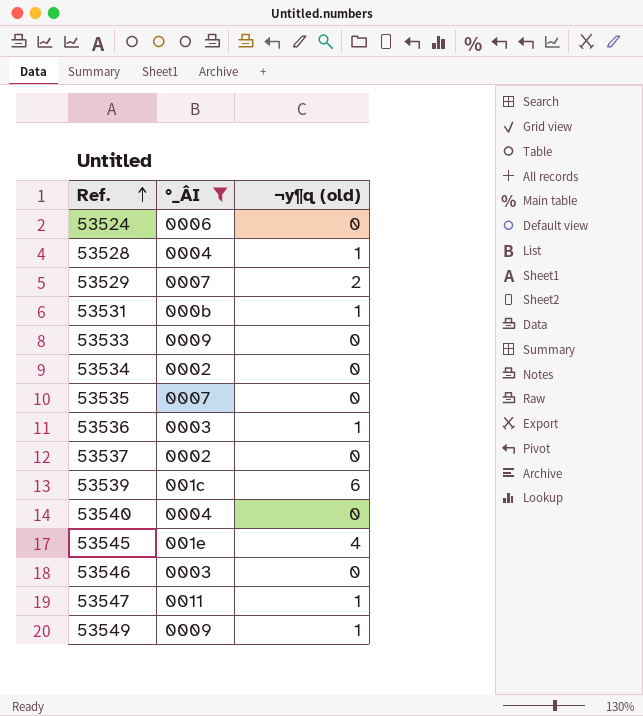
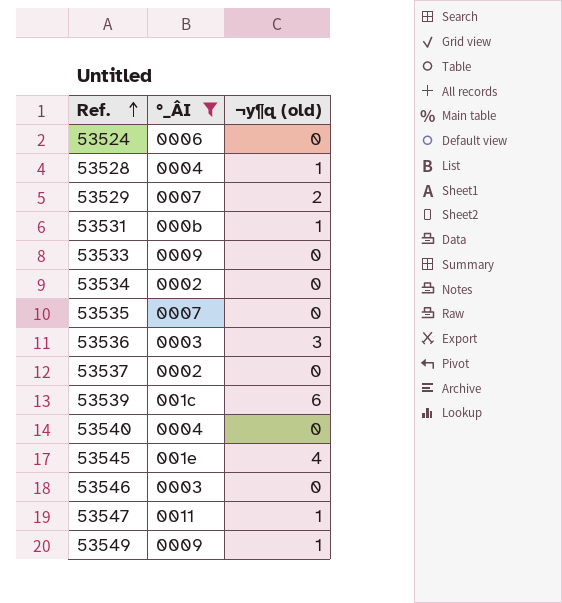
53536 | ¬y¶q (old): 1 -> 3

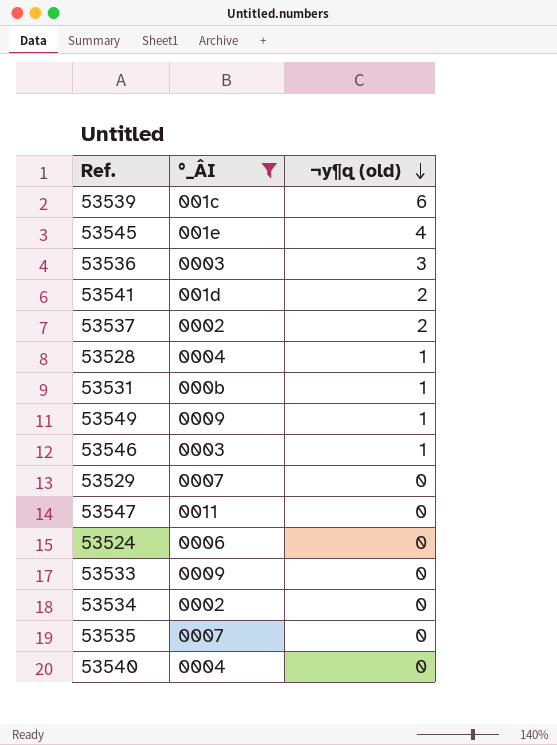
row order: Ref. ascending -> ¬y¶q (old) descending
row 53541: none -> 001d | 2
53537 | ¬y¶q (old): 0 -> 2
53546 | ¬y¶q (old): 0 -> 1
53529 | ¬y¶q (old): 2 -> 0
53547 | ¬y¶q (old): 1 -> 0

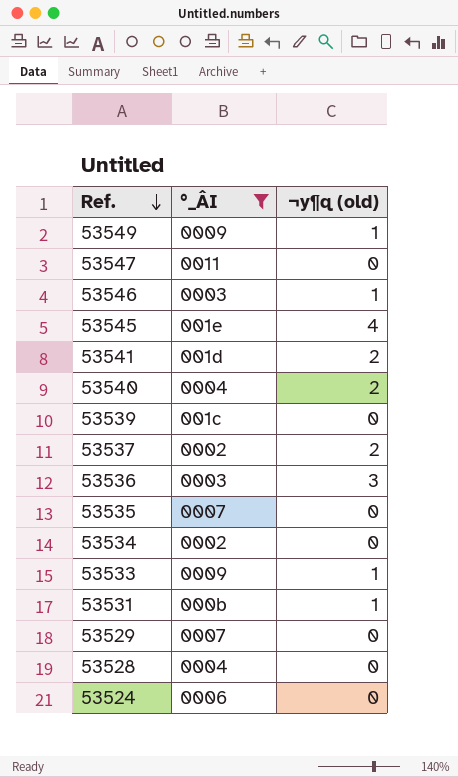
row order: ¬y¶q (old) descending -> Ref. descending
53540 | ¬y¶q (old): 0 -> 2
53539 | ¬y¶q (old): 6 -> 0
53533 | ¬y¶q (old): 0 -> 1
53528 | ¬y¶q (old): 1 -> 0

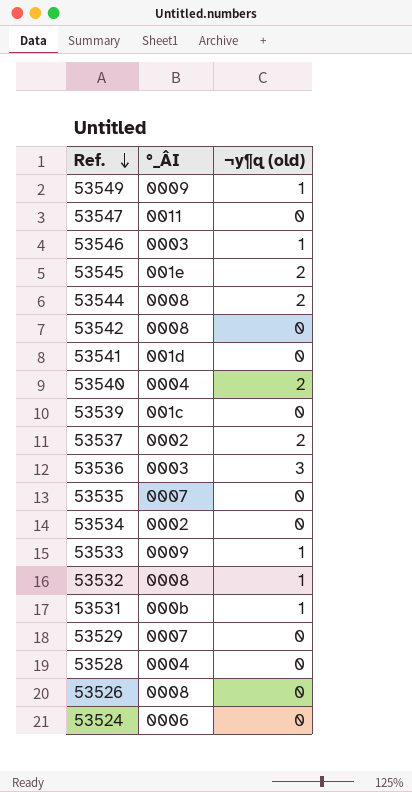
filter: °_ÂI != 0008 -> none
53545 | ¬y¶q (old): 4 -> 2
53541 | ¬y¶q (old): 2 -> 0

